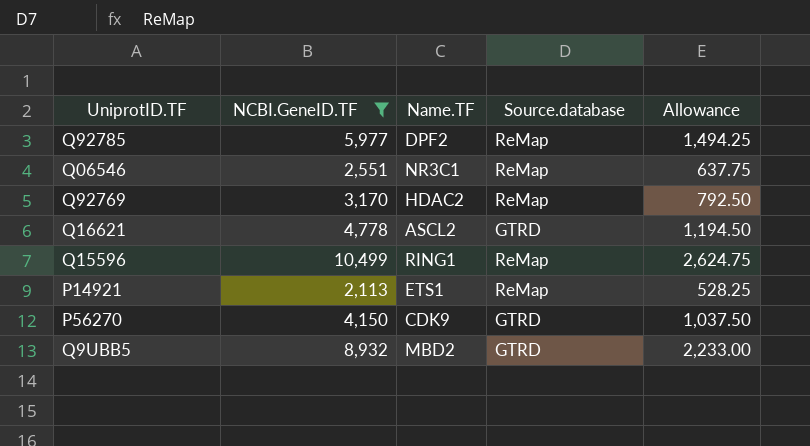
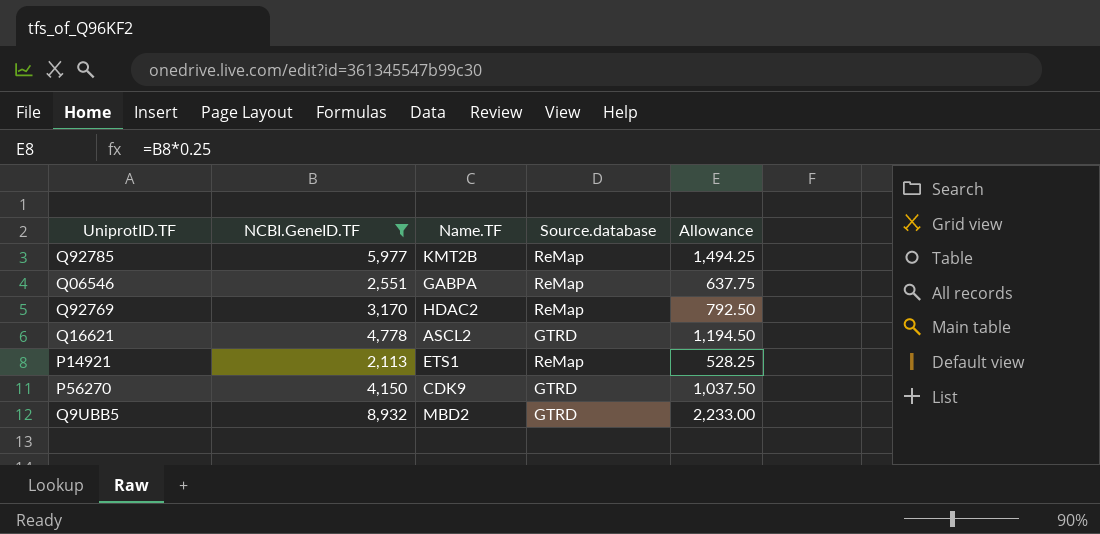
row Q15596: 10,499 | RING1 | ReMap | 2,624.75 -> none
Q92785 | Name.TF: DPF2 -> KMT2B
Q06546 | Name.TF: NR3C1 -> GABPA

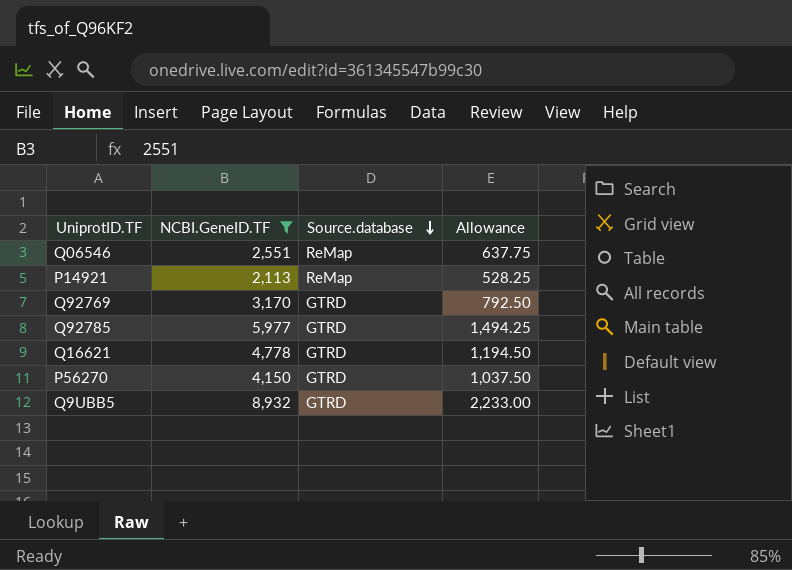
row order: none -> Source.database descending
column Name.TF | position: 3 -> none
Q92769 | Source.database: ReMap -> GTRD
Q92785 | Source.database: ReMap -> GTRD

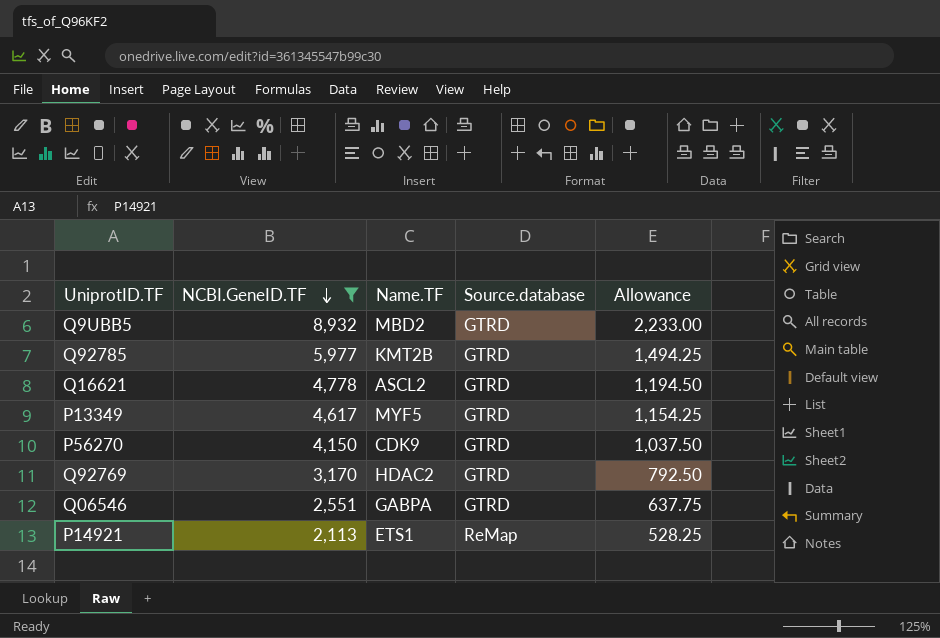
row order: Source.database descending -> NCBI.GeneID.TF descending
column Name.TF | position: none -> 3
row P13349: none -> 4,617 | MYF5 | GTRD | 1,154.25
Q06546 | Source.database: ReMap -> GTRD

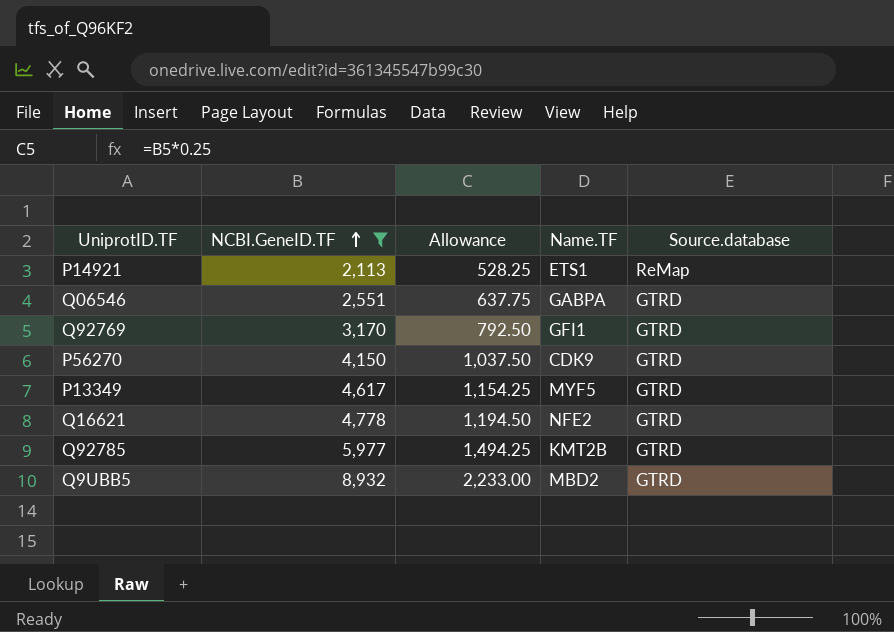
row order: NCBI.GeneID.TF descending -> NCBI.GeneID.TF ascending
column Allowance | position: 5 -> 3
Q92769 | Name.TF: HDAC2 -> GFI1
Q16621 | Name.TF: ASCL2 -> NFE2

